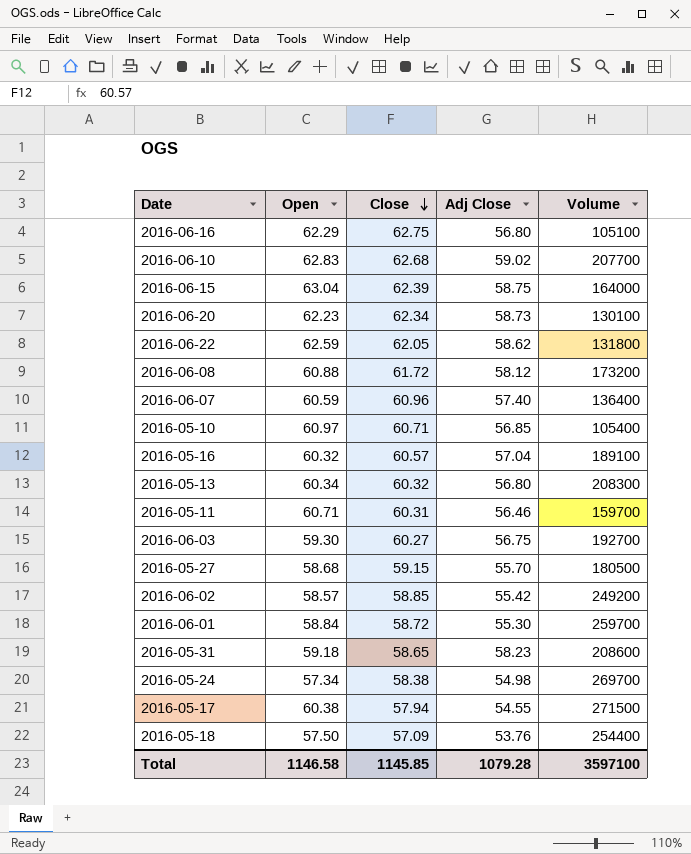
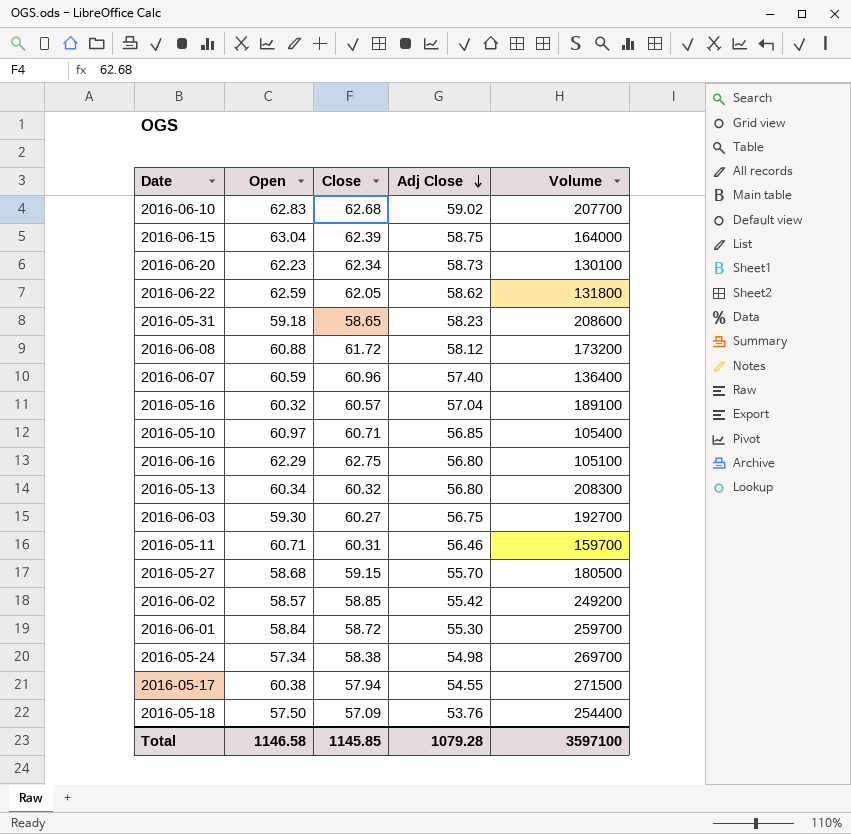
row order: Close descending -> Adj Close descending

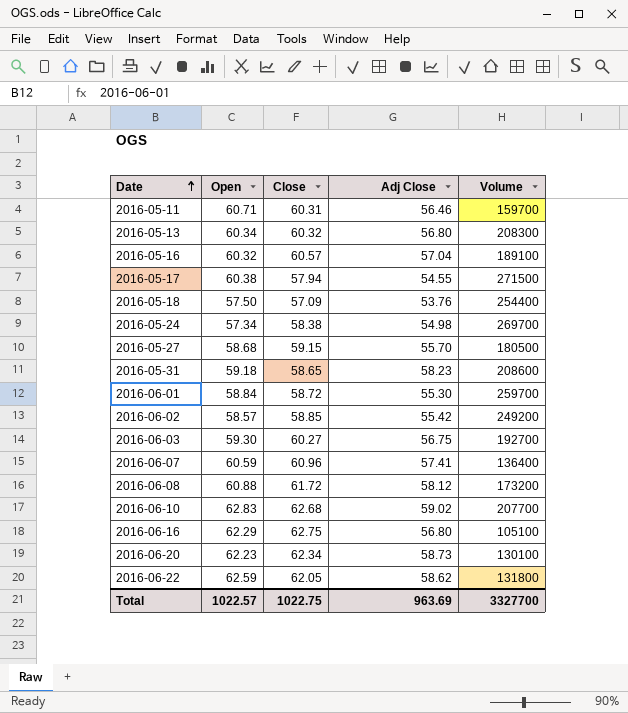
row order: Adj Close descending -> Date ascending
row 2016-06-15: 63.04 | 62.39 | 58.75 | 164000 -> none
row 2016-05-10: 60.97 | 60.71 | 56.85 | 105400 -> none
2016-06-07 | Adj Close: 57.40 -> 57.41
Total | Open: 1146.58 -> 1022.57
Total | Close: 1145.85 -> 1022.75
Total | Adj Close: 1079.28 -> 963.69
Total | Volume: 3597100 -> 3327700

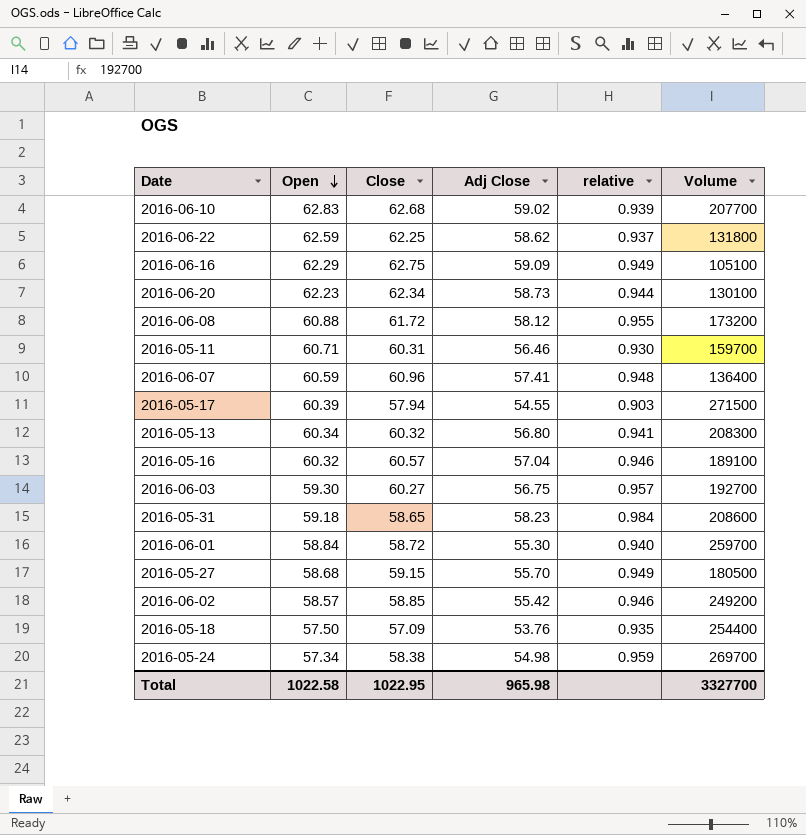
row order: Date ascending -> Open descending
column relative | formula: none -> [Adj Close] / [Open]
2016-06-22 | Close: 62.05 -> 62.25
2016-06-16 | Adj Close: 56.80 -> 59.09
2016-05-17 | Open: 60.38 -> 60.39
Total | Open: 1022.57 -> 1022.58
Total | Close: 1022.75 -> 1022.95
Total | Adj Close: 963.69 -> 965.98

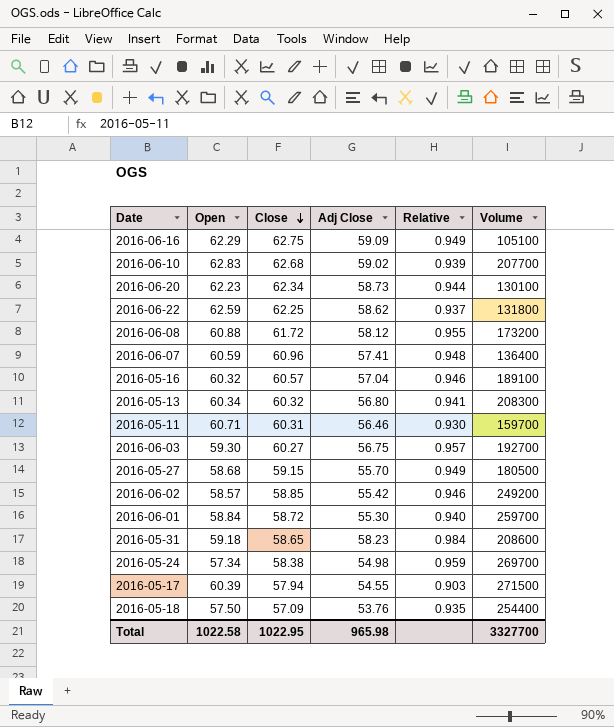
row order: Open descending -> Close descending
column name: relative -> Relative

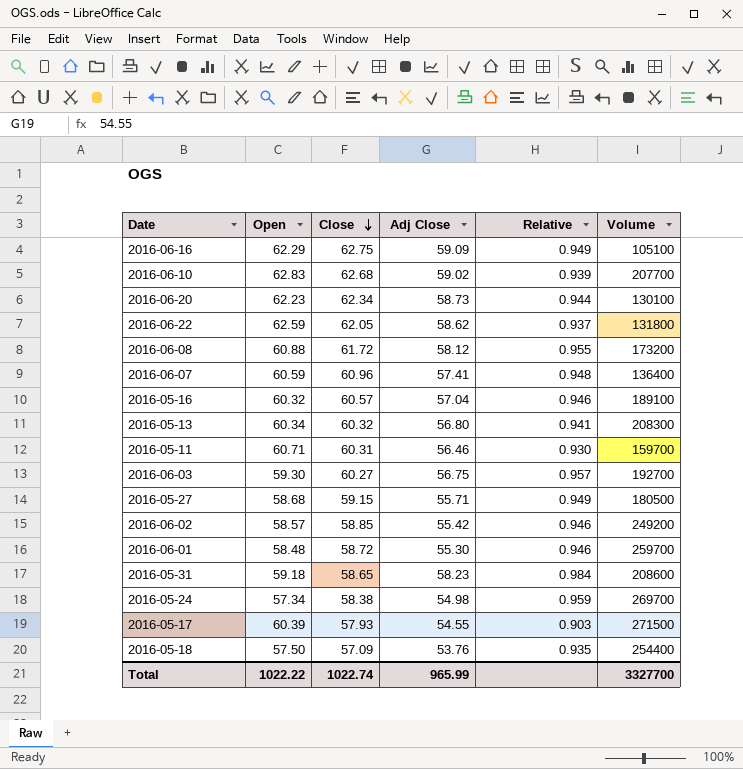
2016-06-22 | Close: 62.25 -> 62.05
2016-05-27 | Adj Close: 55.70 -> 55.71
2016-06-01 | Open: 58.84 -> 58.48
2016-06-01 | Relative: 0.940 -> 0.946
2016-05-17 | Close: 57.94 -> 57.93
Total | Open: 1022.58 -> 1022.22
Total | Close: 1022.95 -> 1022.74
Total | Adj Close: 965.98 -> 965.99

